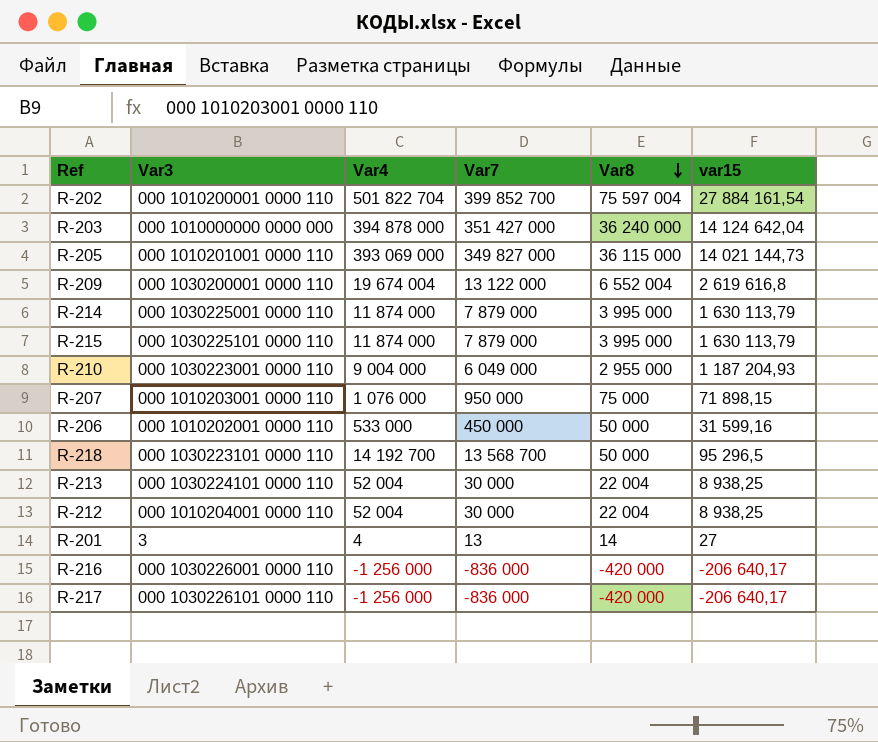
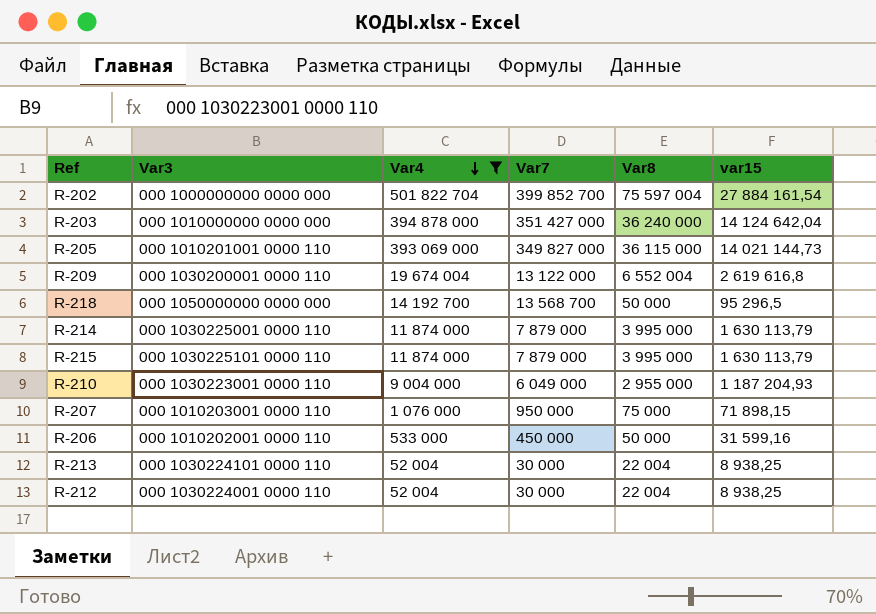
filter: none -> Var4 >= 52 004
row order: Var8 descending -> Var4 descending
R-202 | Var3: 000 1010200001 0000 110 -> 000 1000000000 0000 000
R-218 | Var3: 000 1030223101 0000 110 -> 000 1050000000 0000 000
R-212 | Var3: 000 1010204001 0000 110 -> 000 1030224001 0000 110

